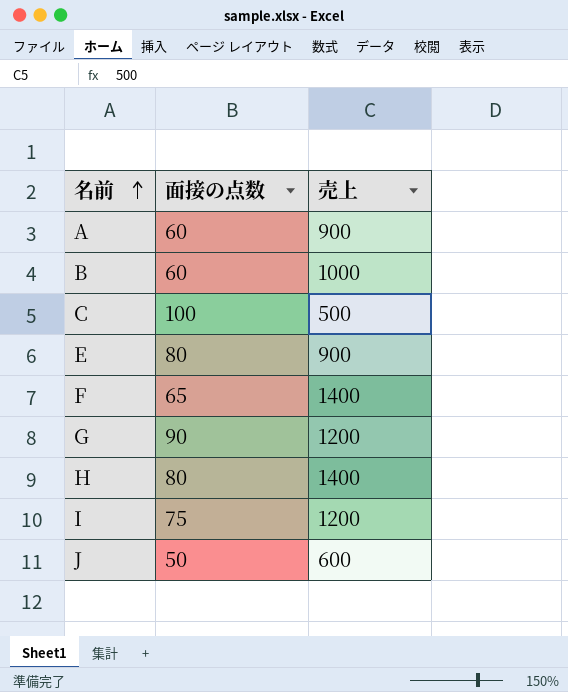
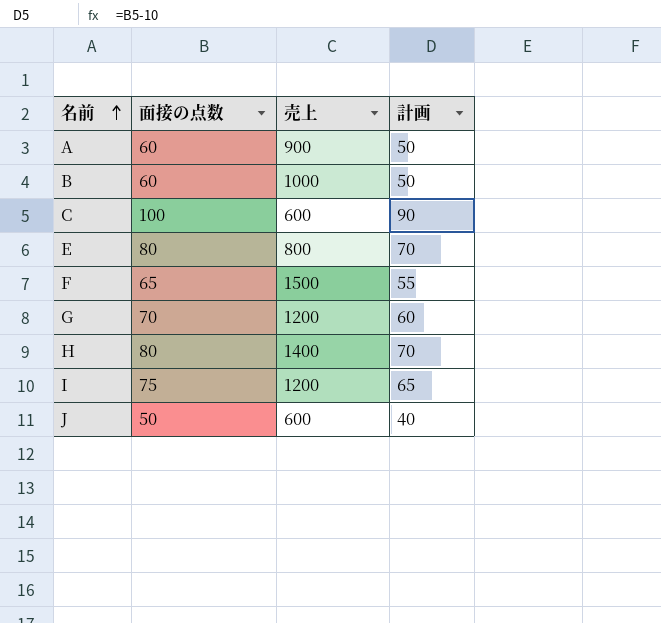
column 計画 | formula: none -> [面接の点数] - 10
C | 売上: 500 -> 600
E | 売上: 900 -> 800
F | 売上: 1400 -> 1500
G | 面接の点数: 90 -> 70

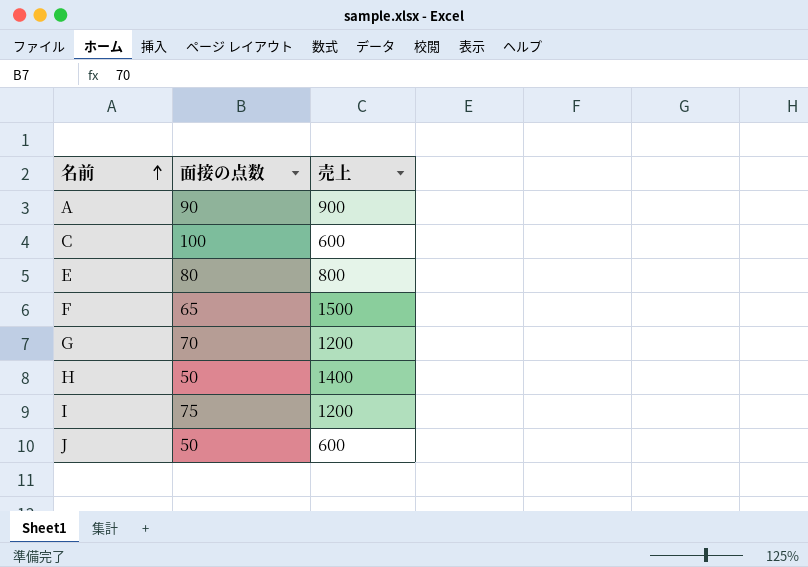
column 計画 | formula: [面接の点数] - 10 -> none
row B: 60 | 1000 | 50 -> none
A | 面接の点数: 60 -> 90
H | 面接の点数: 80 -> 50

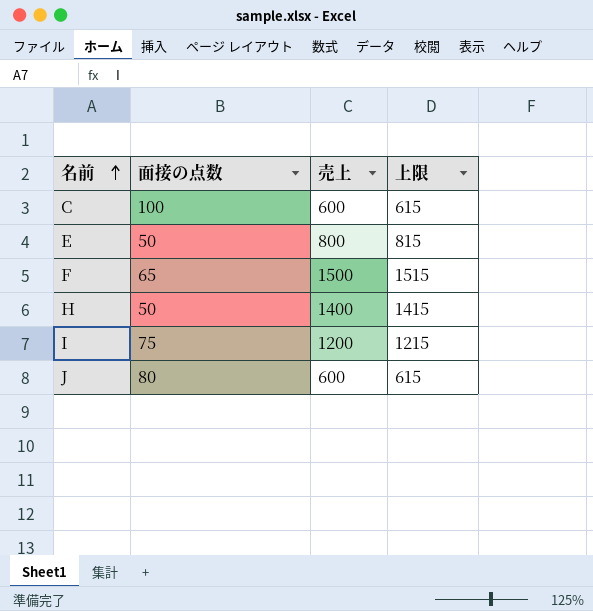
column 上限 | formula: none -> [売上] + 15
row A: 90 | 900 -> none
row G: 70 | 1200 -> none
E | 面接の点数: 80 -> 50
J | 面接の点数: 50 -> 80

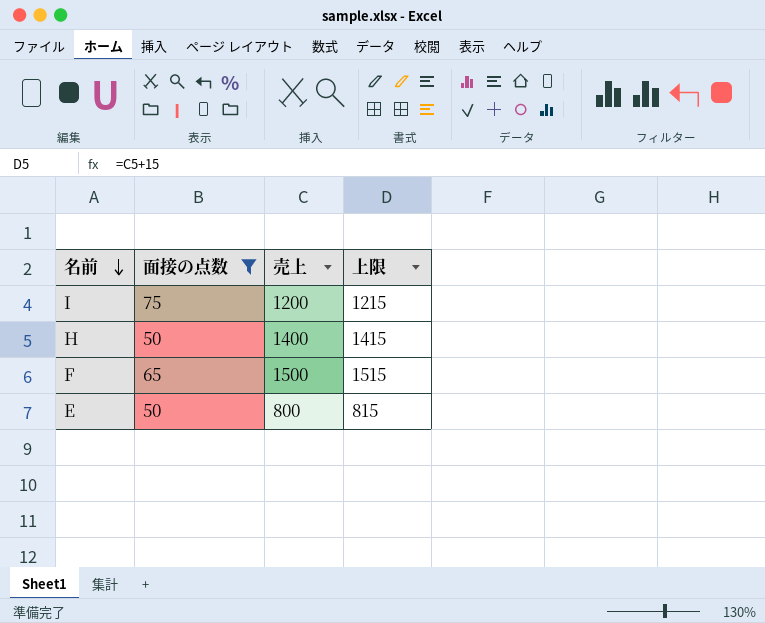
filter: none -> 面接の点数 <= 75
row order: 名前 ascending -> 名前 descending

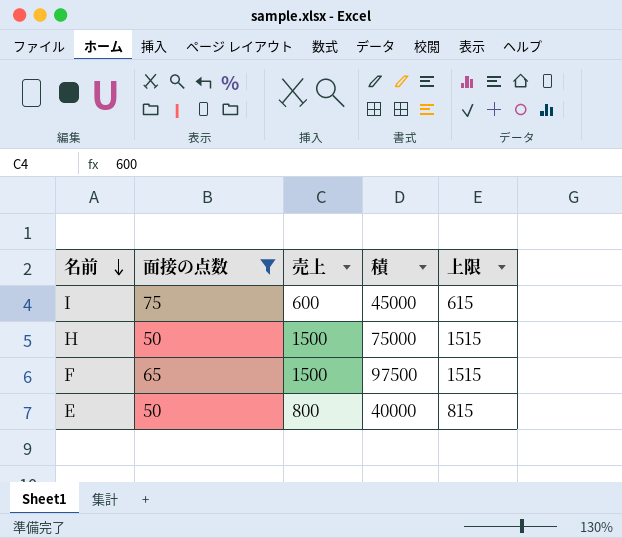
column 積 | formula: none -> [面接の点数] * [売上]
I | 売上: 1200 -> 600
I | 上限: 1215 -> 615
H | 売上: 1400 -> 1500
H | 上限: 1415 -> 1515

